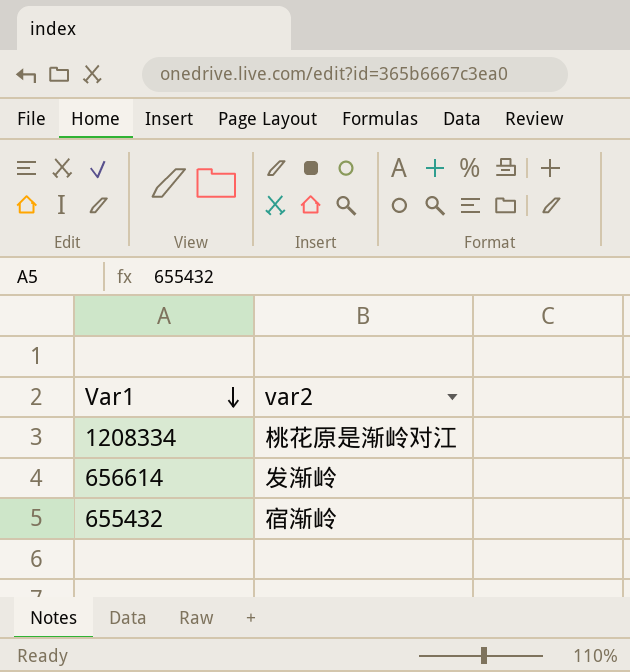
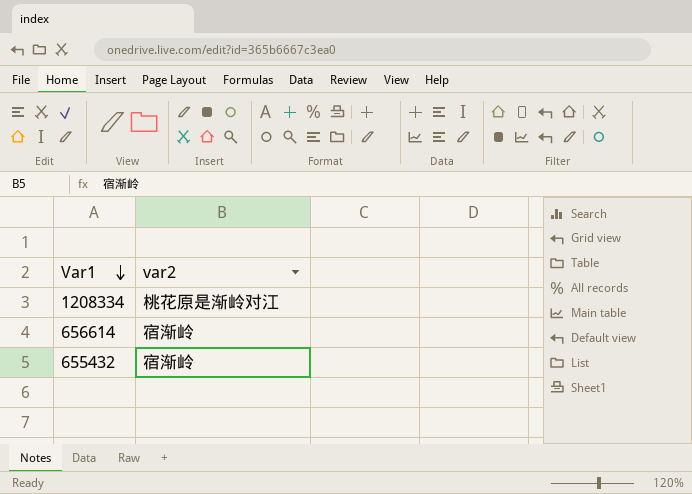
656614 | var2: 发渐岭 -> 宿渐岭

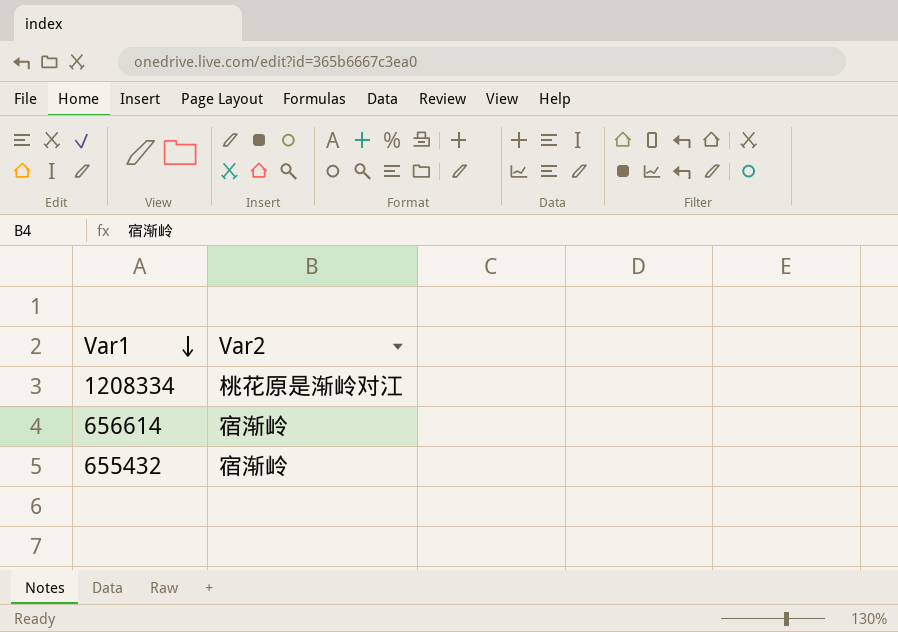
column name: var2 -> Var2

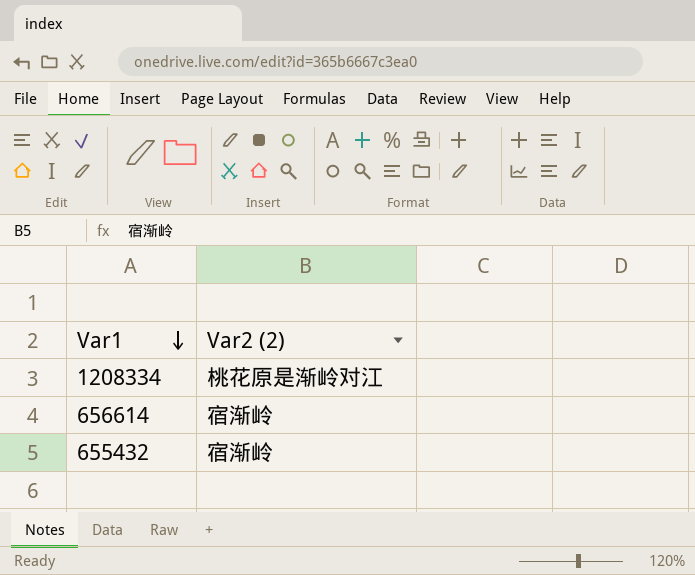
column name: Var2 -> Var2 (2)

